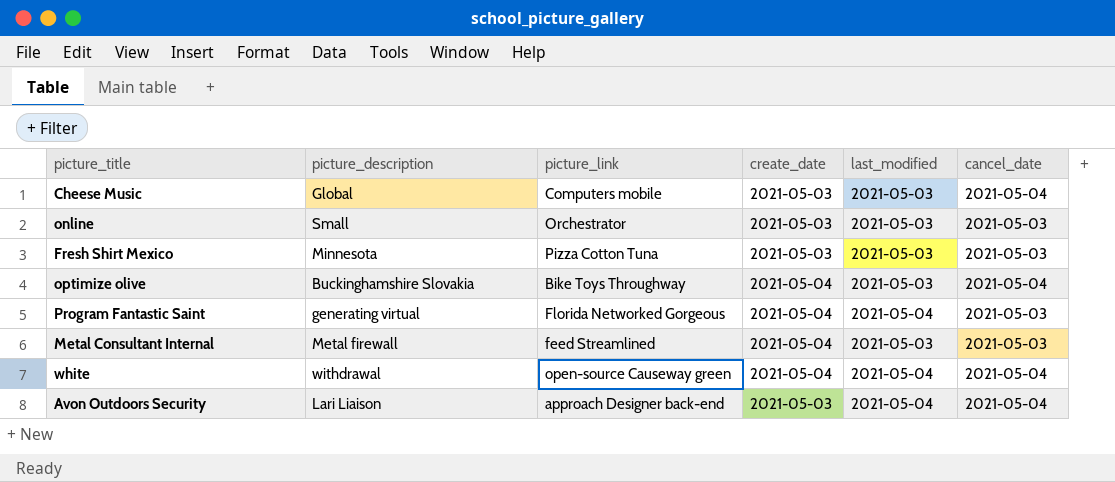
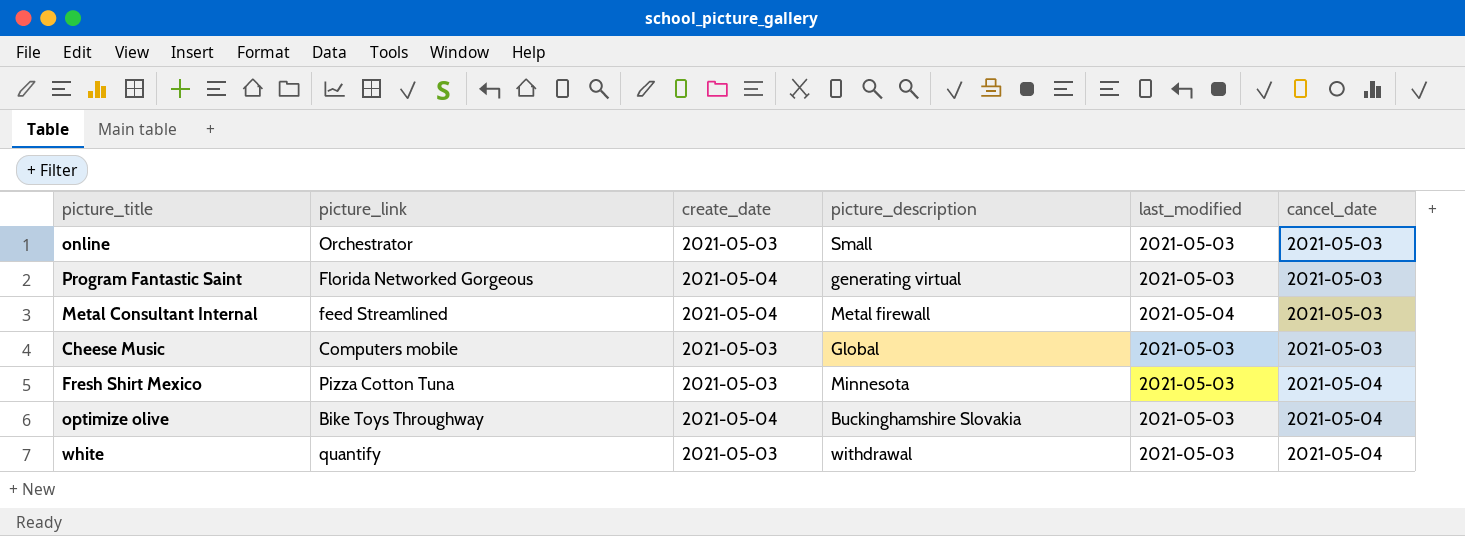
row order: none -> cancel_date ascending
column picture_description | position: 2 -> 4
row Avon Outdoors Security: Lari Liaison | approach Designer back-end | 2021-05-03 | 2021-05-04 | 2021-05-04 -> none
Program Fantastic Saint | last_modified: 2021-05-04 -> 2021-05-03
Metal Consultant Internal | last_modified: 2021-05-03 -> 2021-05-04
Cheese Music | cancel_date: 2021-05-04 -> 2021-05-03
Fresh Shirt Mexico | cancel_date: 2021-05-03 -> 2021-05-04
white | picture_link: open-source Causeway green -> quantify
white | create_date: 2021-05-04 -> 2021-05-03
white | last_modified: 2021-05-04 -> 2021-05-03

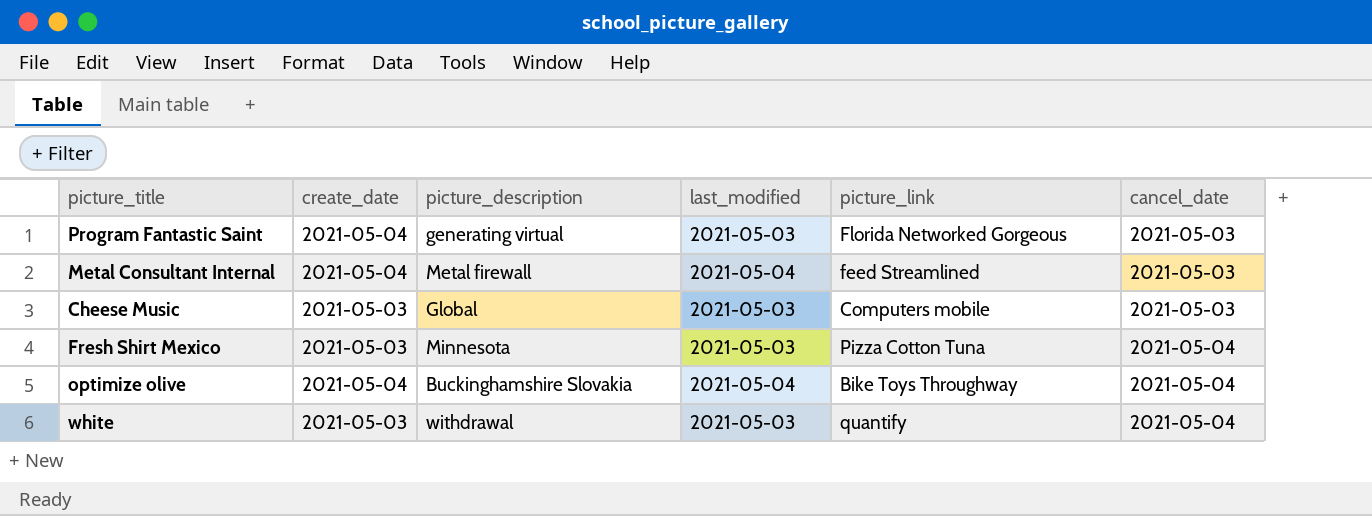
column picture_link | position: 2 -> 5
row online: Orchestrator | 2021-05-03 | Small | 2021-05-03 | 2021-05-03 -> none
optimize olive | last_modified: 2021-05-03 -> 2021-05-04

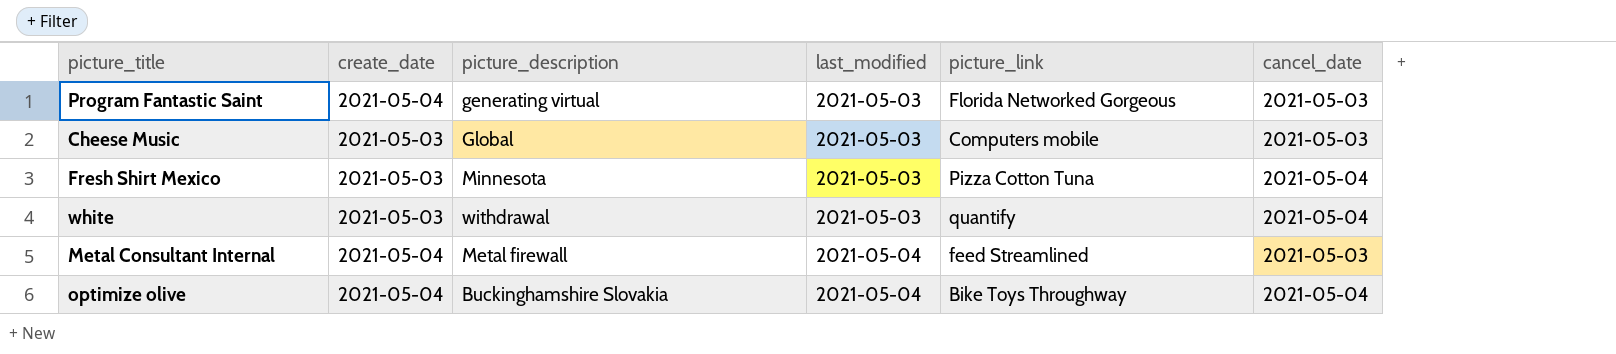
row order: cancel_date ascending -> last_modified ascending

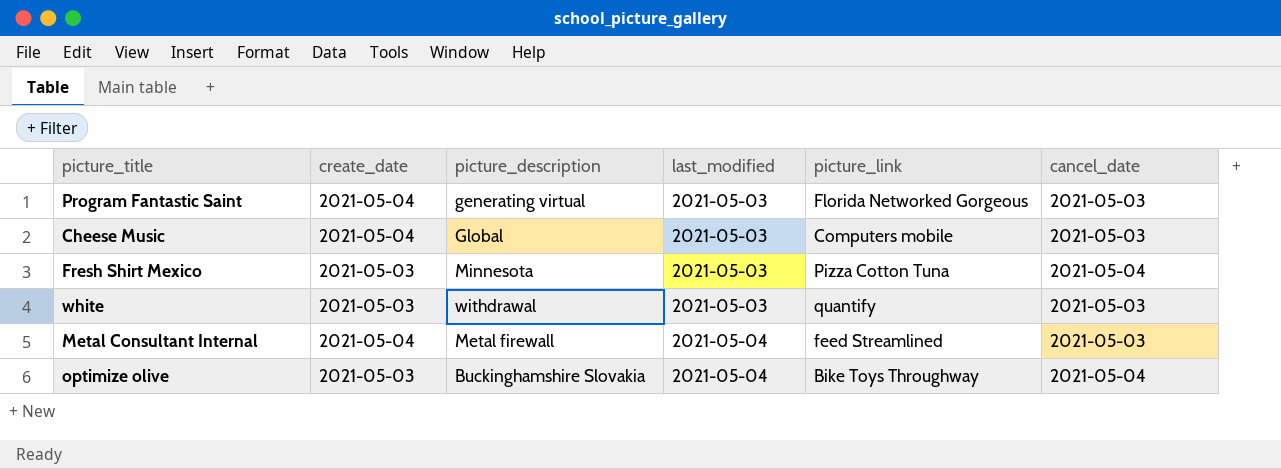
Cheese Music | create_date: 2021-05-03 -> 2021-05-04
white | cancel_date: 2021-05-04 -> 2021-05-03
optimize olive | create_date: 2021-05-04 -> 2021-05-03

